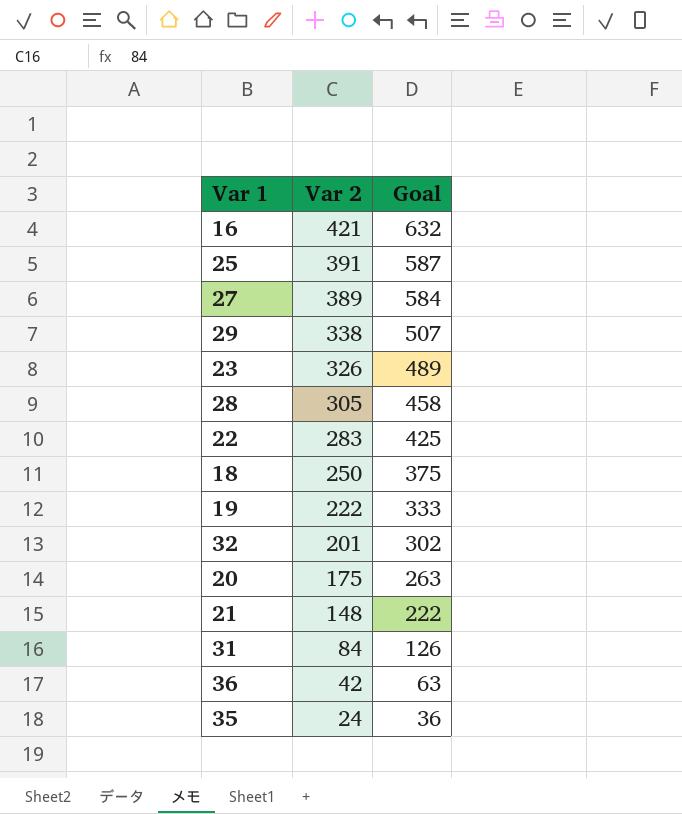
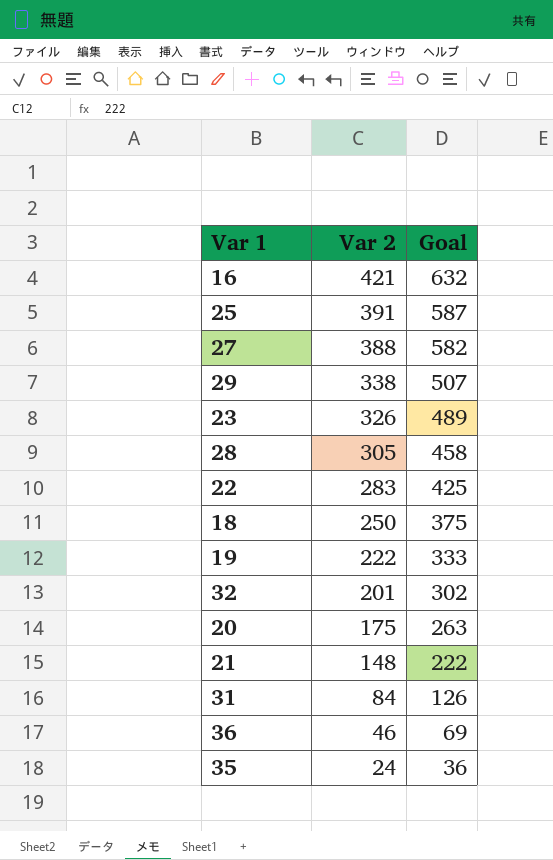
27 | Var 2: 389 -> 388
27 | Goal: 584 -> 582
36 | Var 2: 42 -> 46
36 | Goal: 63 -> 69

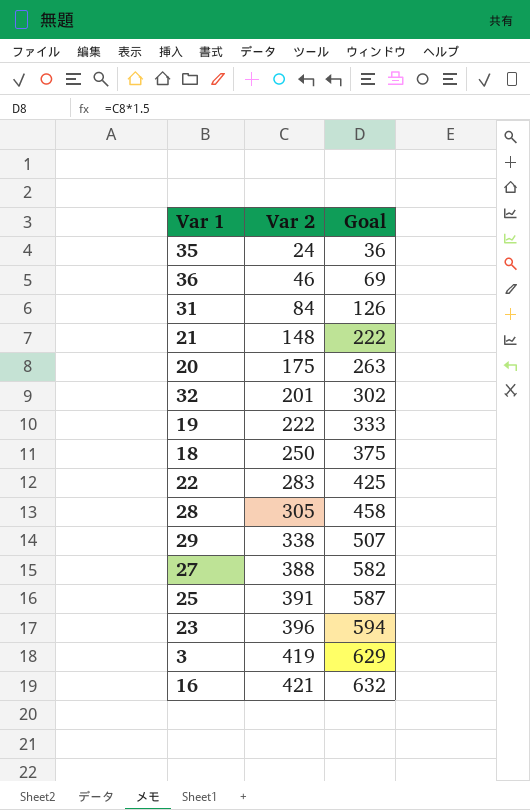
row order: Var 2 descending -> Var 2 ascending
23 | Var 2: 326 -> 396
23 | Goal: 489 -> 594
row 3: none -> 419 | 629

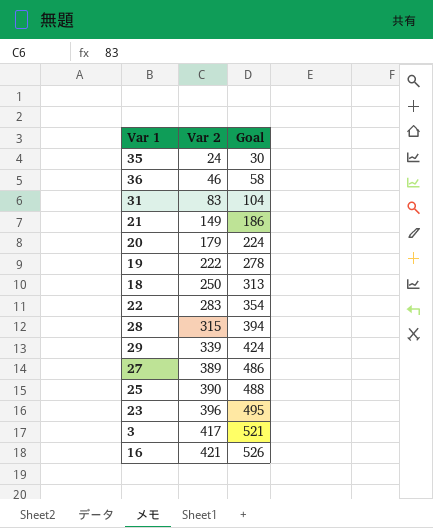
column Goal | formula: [Var 2] * 1.5 -> [Var 2] * 1.25
row 32: 201 | 302 -> none
31 | Var 2: 84 -> 83
21 | Var 2: 148 -> 149
20 | Var 2: 175 -> 179
28 | Var 2: 305 -> 315
29 | Var 2: 338 -> 339
27 | Var 2: 388 -> 389
25 | Var 2: 391 -> 390
3 | Var 2: 419 -> 417

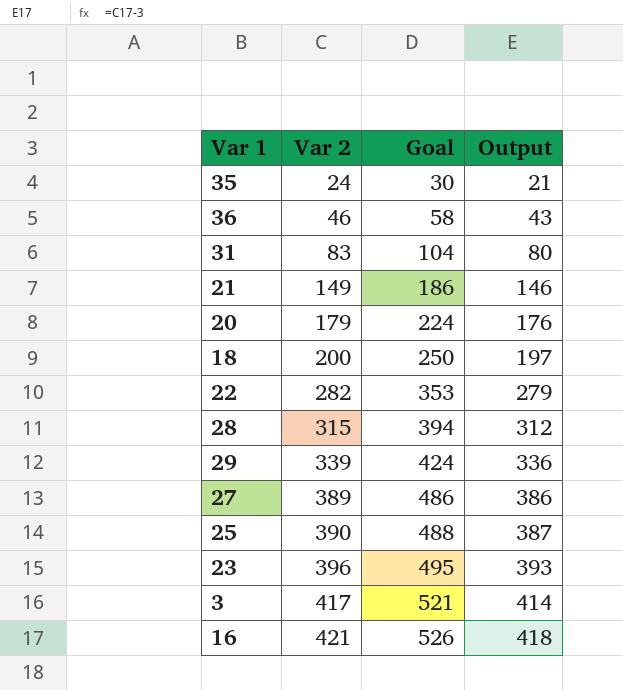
column Output | formula: none -> [Var 2] - 3
row 19: 222 | 278 -> none
18 | Var 2: 250 -> 200
18 | Goal: 313 -> 250
22 | Var 2: 283 -> 282
22 | Goal: 354 -> 353

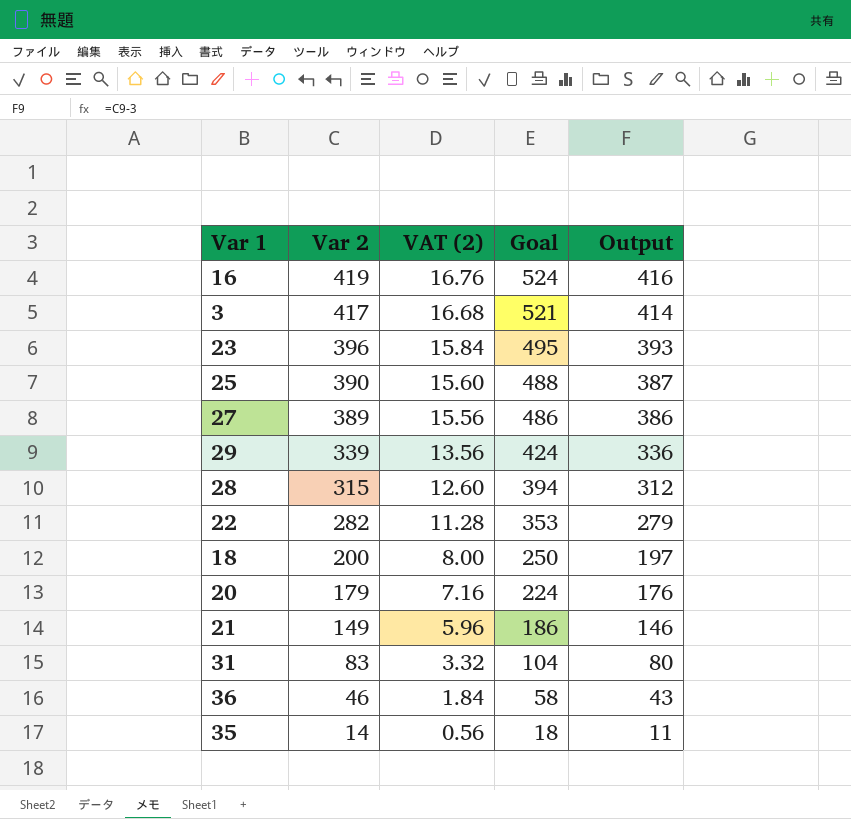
row order: Var 2 ascending -> Var 2 descending
column VAT (2) | formula: none -> [Var 2] * 0.04
16 | Var 2: 421 -> 419
16 | Goal: 526 -> 524
16 | Output: 418 -> 416
35 | Var 2: 24 -> 14
35 | Goal: 30 -> 18
35 | Output: 21 -> 11

